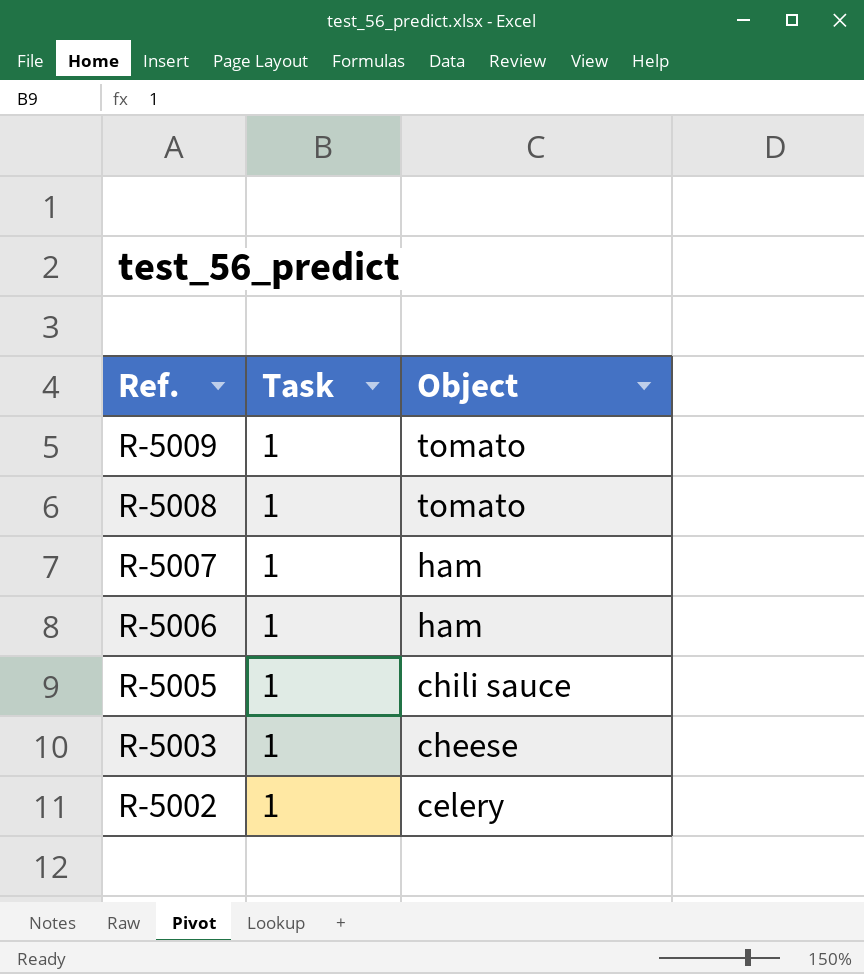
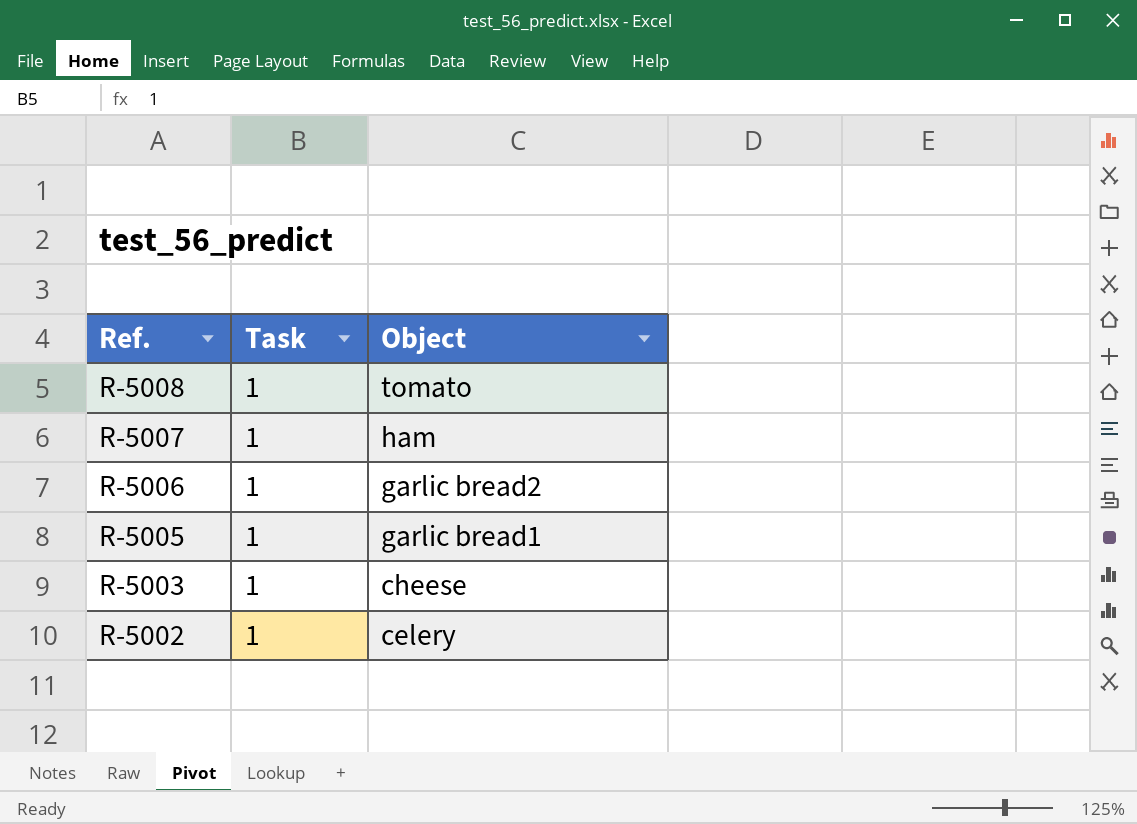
row R-5009: 1 | tomato -> none
R-5006 | Object: ham -> garlic bread2
R-5005 | Object: chili sauce -> garlic bread1

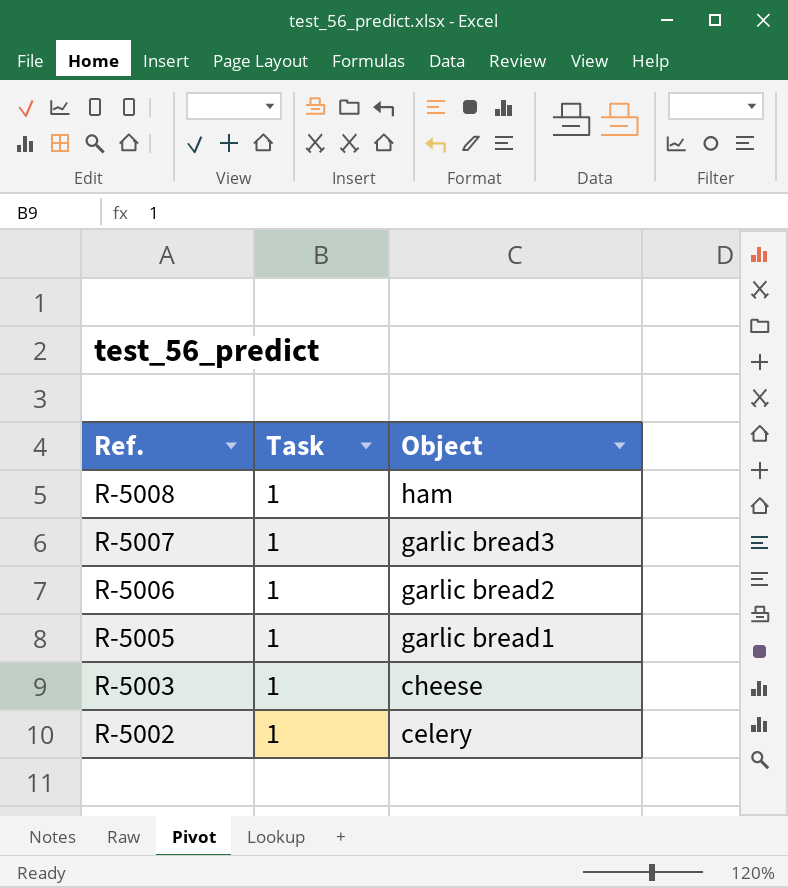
R-5008 | Object: tomato -> ham
R-5007 | Object: ham -> garlic bread3

